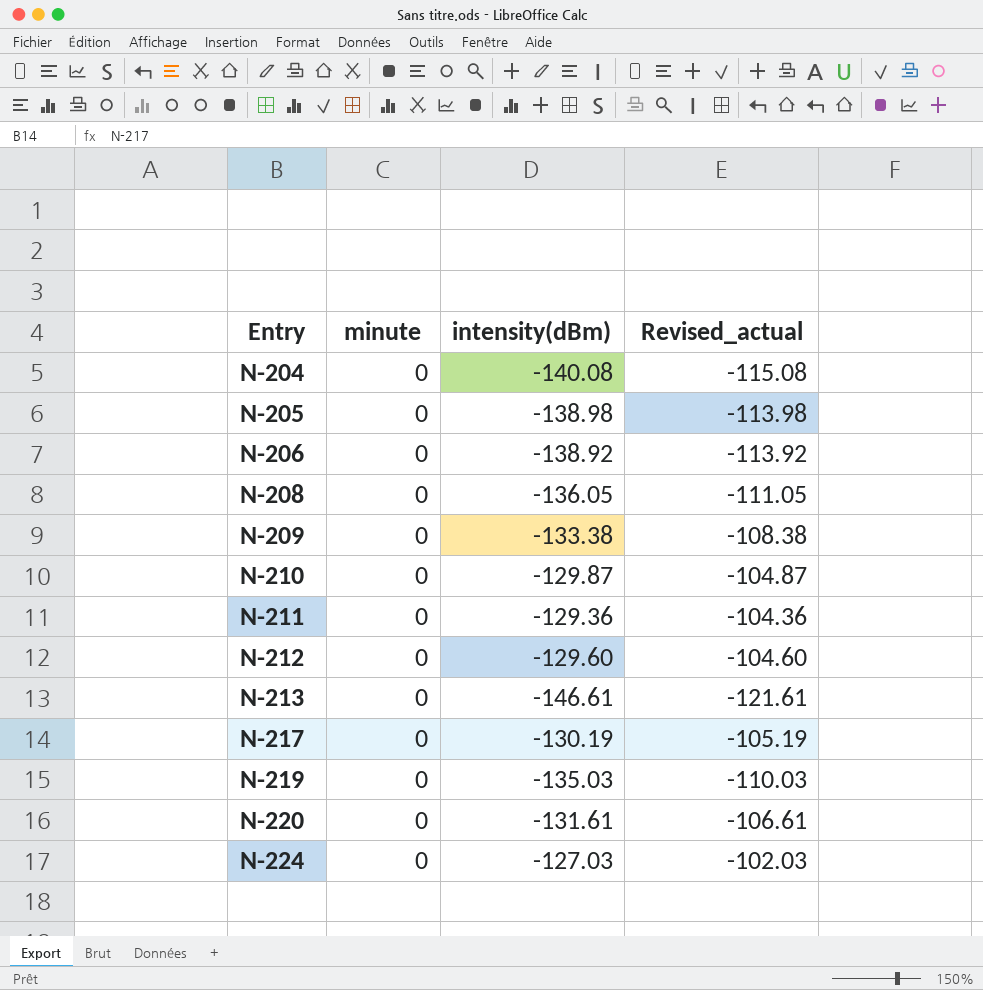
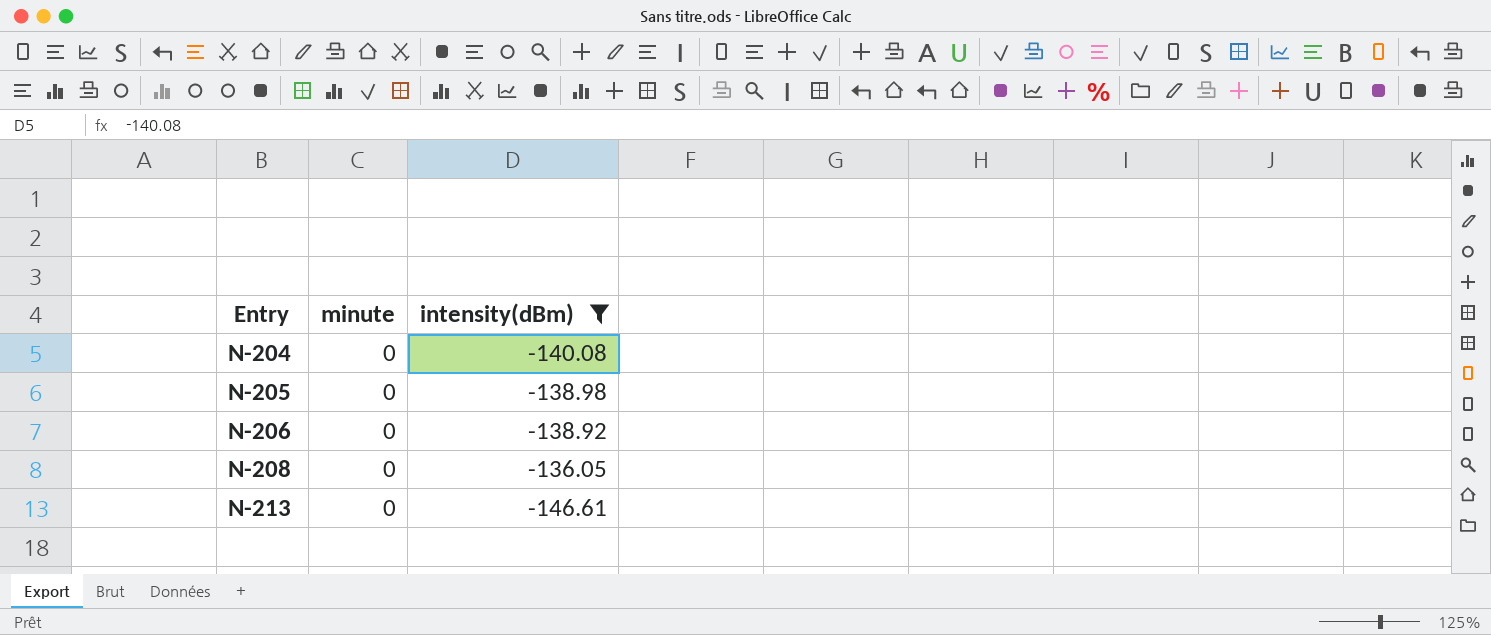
filter: none -> intensity(dBm) <= -136.05
column Revised_actual | formula: [intensity(dBm)] + 25 -> none

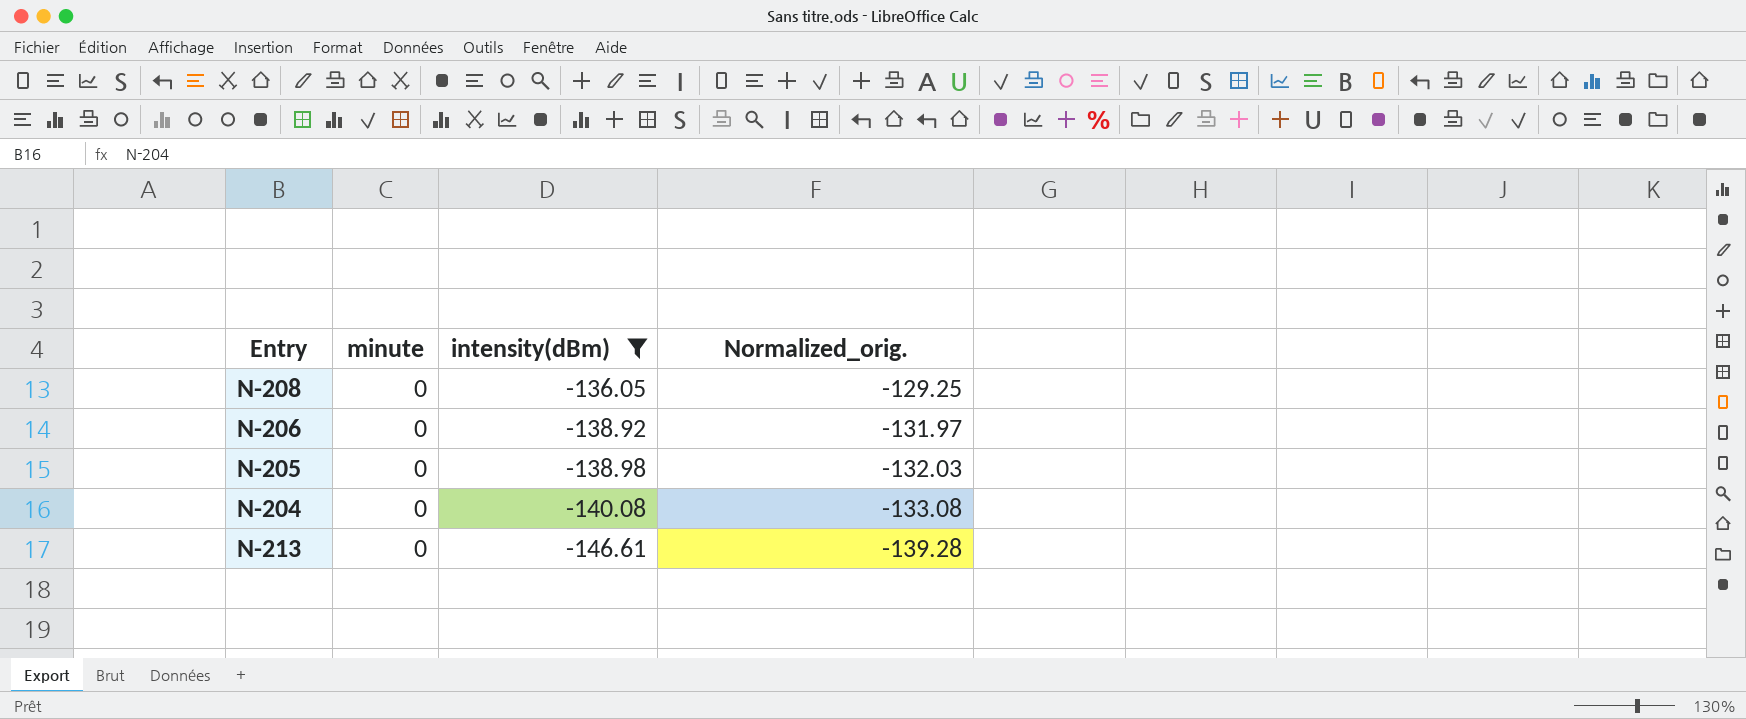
row order: Entry ascending -> intensity(dBm) descending
column Normalized_orig. | formula: none -> [intensity(dBm)] * 0.95

